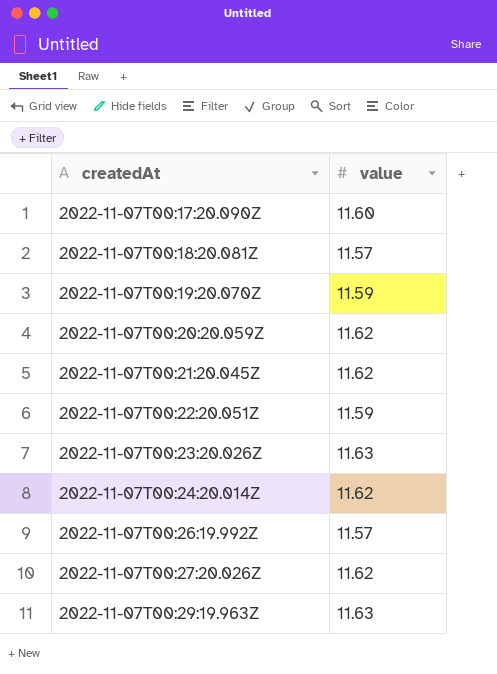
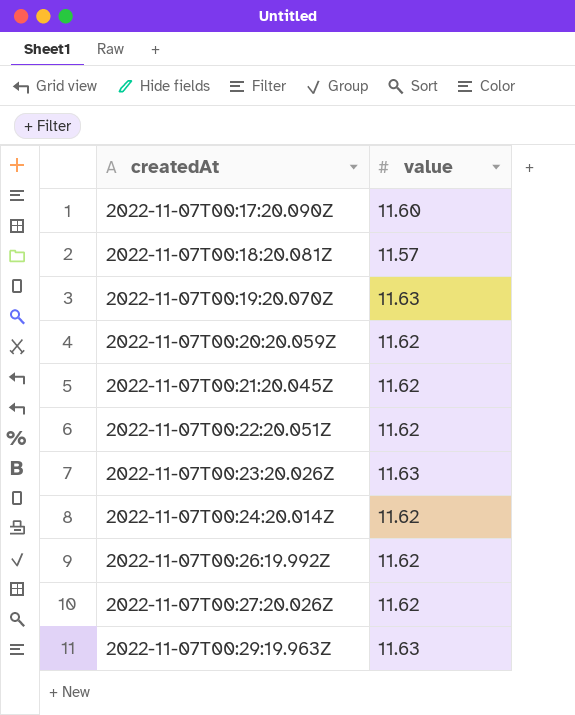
2022-11-07T00:19:20.070Z | value: 11.59 -> 11.63
2022-11-07T00:22:20.051Z | value: 11.59 -> 11.62
2022-11-07T00:26:19.992Z | value: 11.57 -> 11.62

